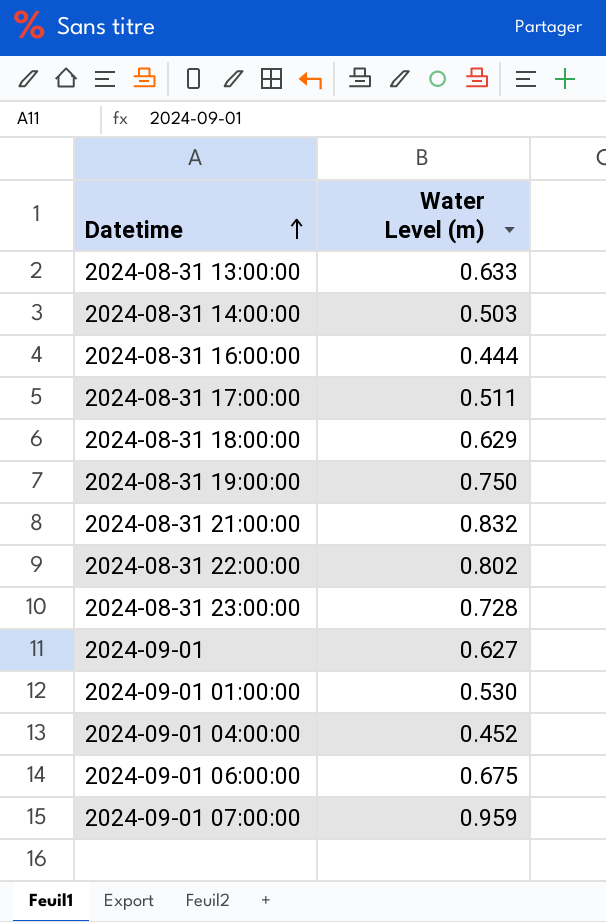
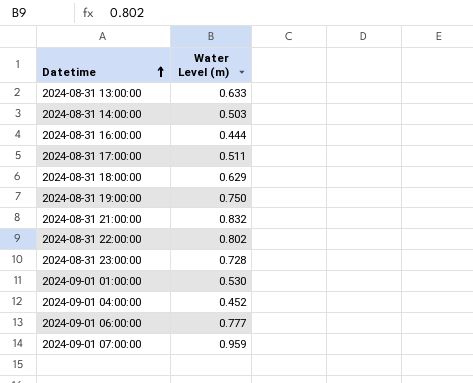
row 2024-09-01: 0.627 -> none
2024-09-01 06:00:00 | Water Level (m): 0.675 -> 0.777

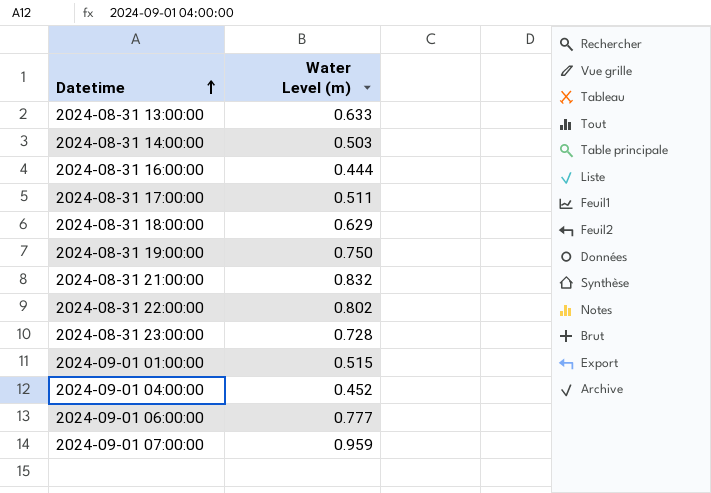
2024-09-01 01:00:00 | Water Level (m): 0.530 -> 0.515

